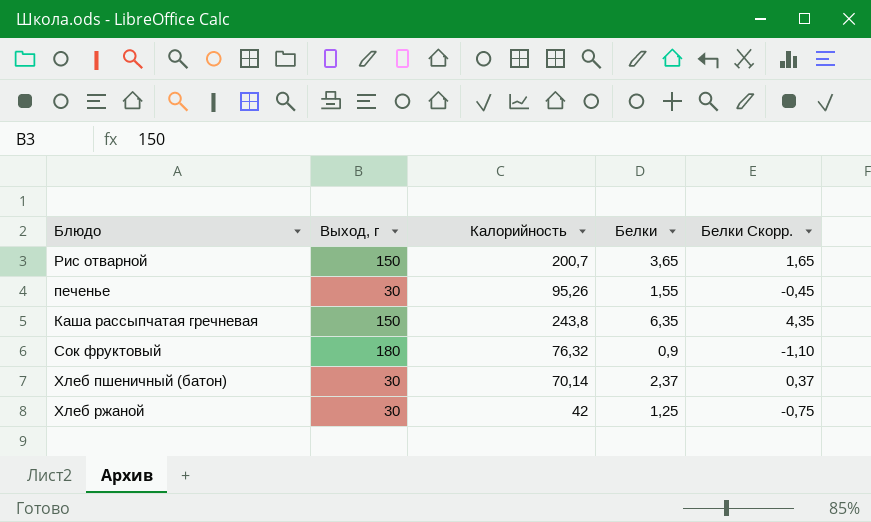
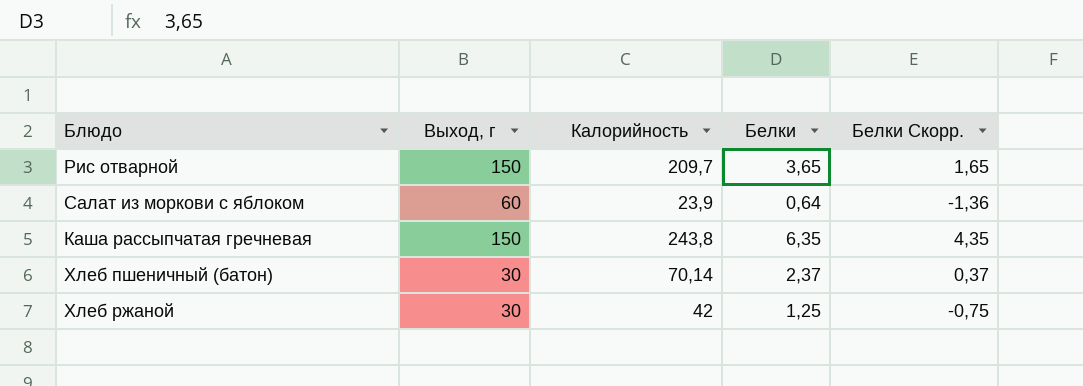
row печенье: 30 | 95,26 | 1,55 | -0,45 -> none
row Сок фруктовый: 180 | 76,32 | 0,9 | -1,10 -> none
Рис отварной | Калорийность: 200,7 -> 209,7
row Салат из моркови с яблоком: none -> 60 | 23,9 | 0,64 | -1,36

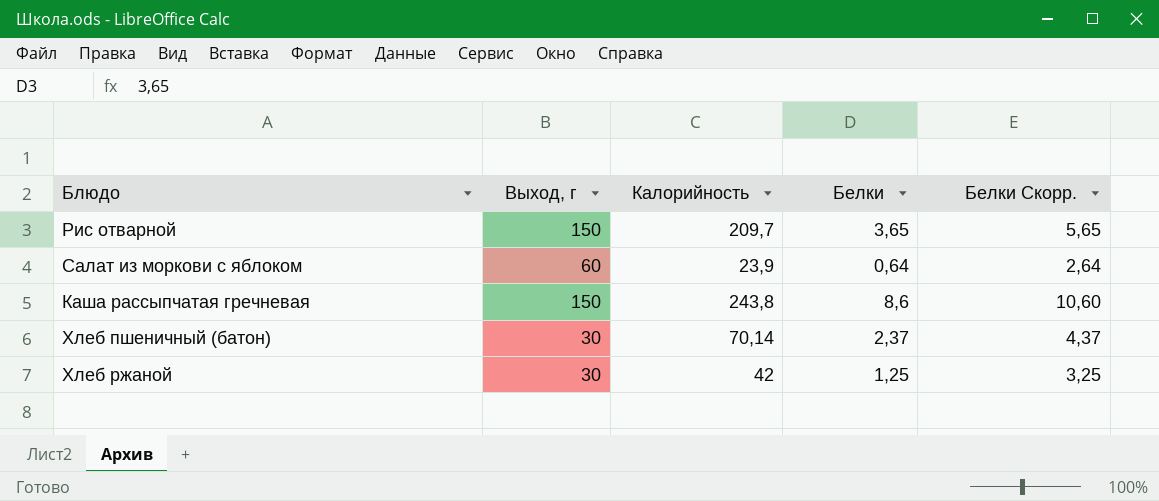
column Белки Скорр. | formula: [Белки] - 2 -> [Белки] + 2
Каша рассыпчатая гречневая | Белки: 6,35 -> 8,6

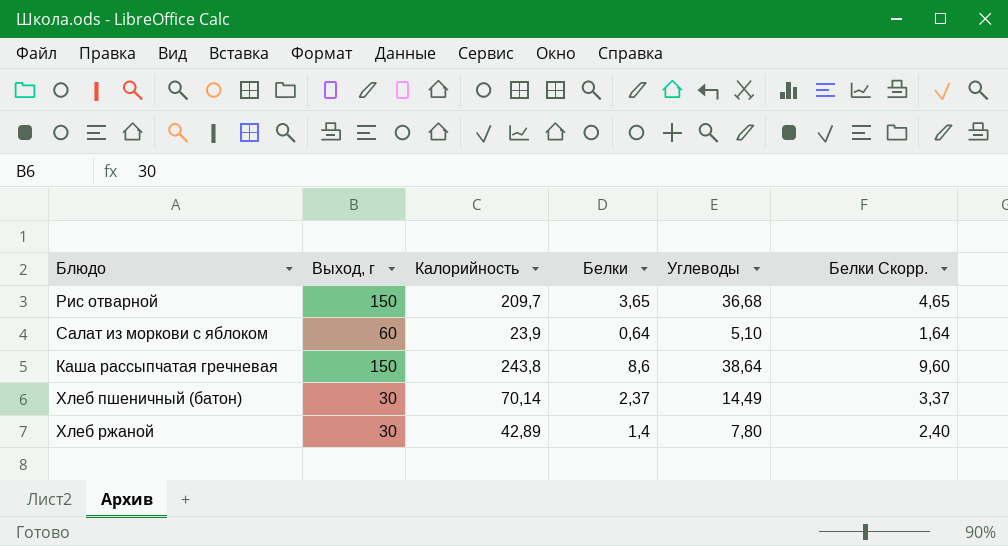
column Углеводы | position: none -> 5
column Белки Скорр. | formula: [Белки] + 2 -> [Белки] + 1
Хлеб ржаной | Калорийность: 42 -> 42,89
Хлеб ржаной | Белки: 1,25 -> 1,4

